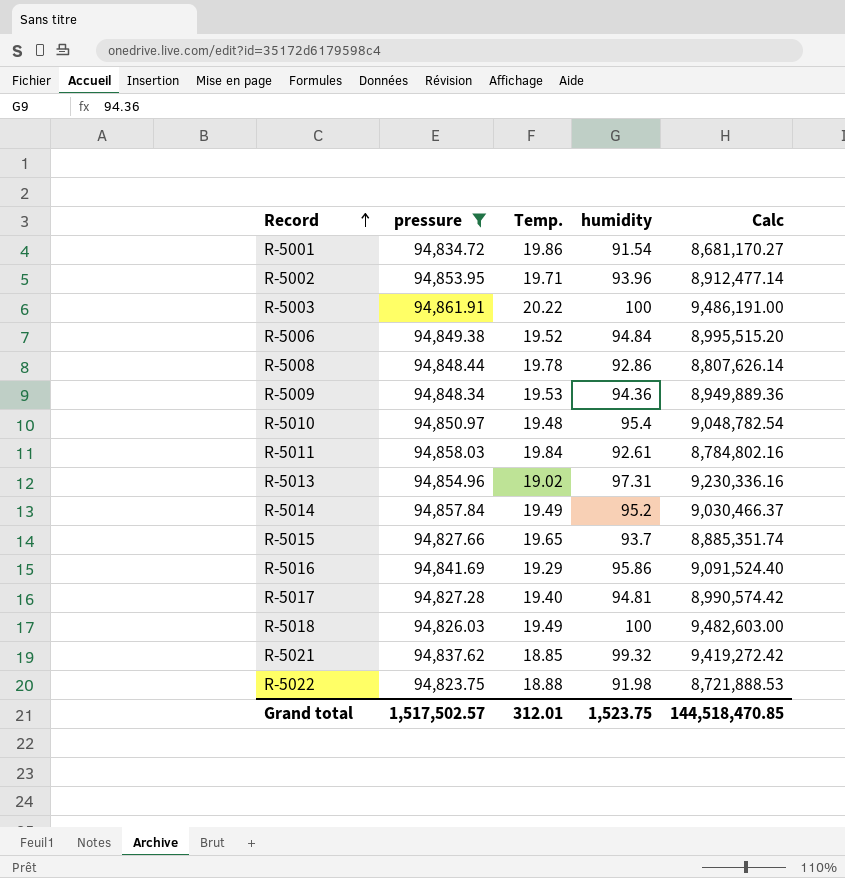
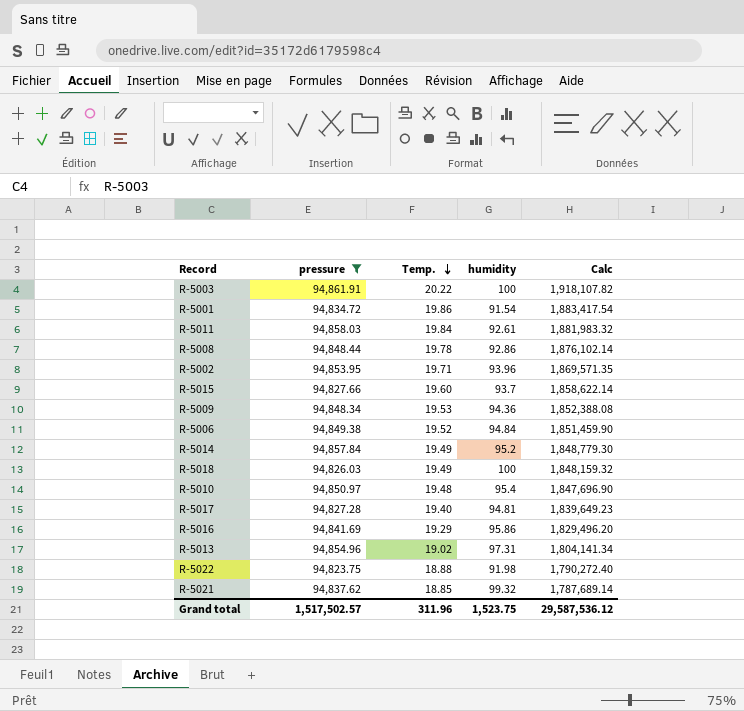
row order: Record ascending -> Temp. descending
column Calc | formula: [pressure] * [humidity] -> [pressure] * [Temp.]
R-5015 | Temp.: 19.65 -> 19.60
Grand total | Temp.: 312.01 -> 311.96
Grand total | Calc: 144,518,470.85 -> 29,587,536.12

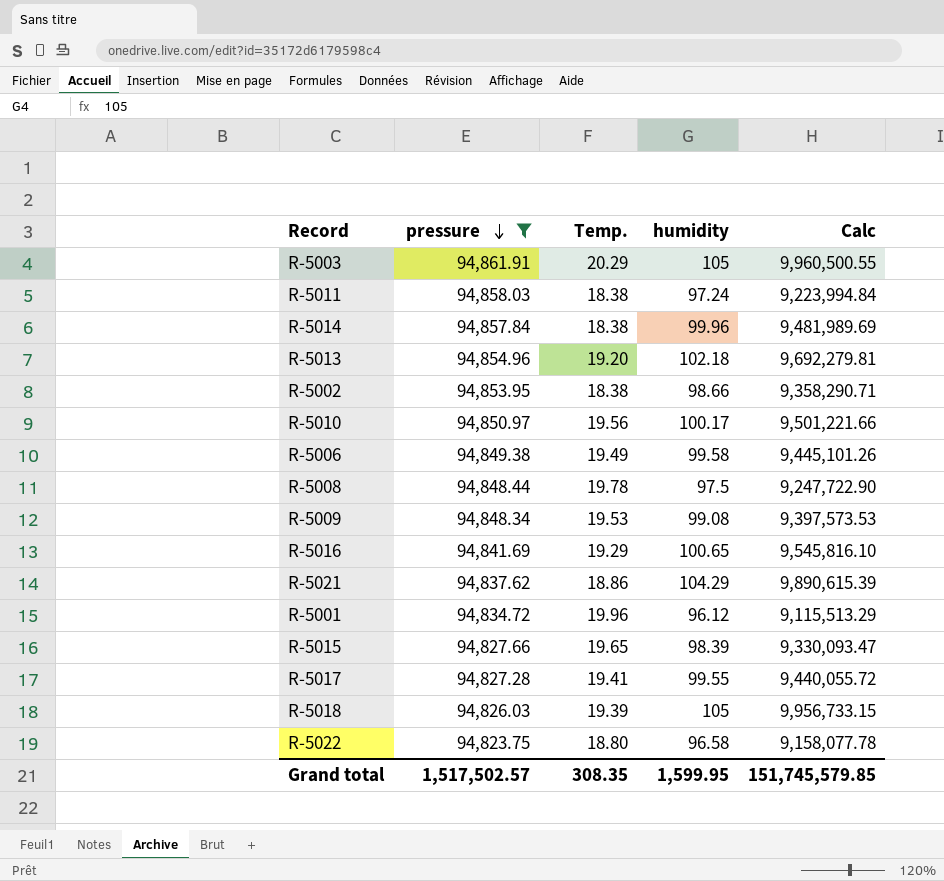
row order: Temp. descending -> pressure descending
column Calc | formula: [pressure] * [Temp.] -> [pressure] * [humidity]
R-5003 | Temp.: 20.22 -> 20.29
R-5003 | humidity: 100 -> 105
R-5011 | Temp.: 19.84 -> 18.38
R-5011 | humidity: 92.61 -> 97.24
R-5014 | Temp.: 19.49 -> 18.38
R-5014 | humidity: 95.2 -> 99.96
R-5013 | Temp.: 19.02 -> 19.20
R-5013 | humidity: 97.31 -> 102.18
R-5002 | Temp.: 19.71 -> 18.38
R-5002 | humidity: 93.96 -> 98.66
R-5010 | Temp.: 19.48 -> 19.56
R-5010 | humidity: 95.4 -> 100.17
R-5006 | Temp.: 19.52 -> 19.49
R-5006 | humidity: 94.84 -> 99.58
R-5008 | humidity: 92.86 -> 97.5
R-5009 | humidity: 94.36 -> 99.08
R-5016 | humidity: 95.86 -> 100.65
R-5021 | Temp.: 18.85 -> 18.86
R-5021 | humidity: 99.32 -> 104.29
R-5001 | Temp.: 19.86 -> 19.96
R-5001 | humidity: 91.54 -> 96.12
R-5015 | Temp.: 19.60 -> 19.65
R-5015 | humidity: 93.7 -> 98.39
R-5017 | Temp.: 19.40 -> 19.41
R-5017 | humidity: 94.81 -> 99.55
R-5018 | Temp.: 19.49 -> 19.39
R-5018 | humidity: 100 -> 105
R-5022 | Temp.: 18.88 -> 18.80
R-5022 | humidity: 91.98 -> 96.58
Grand total | Temp.: 311.96 -> 308.35
Grand total | humidity: 1,523.75 -> 1,599.95
Grand total | Calc: 29,587,536.12 -> 151,745,579.85

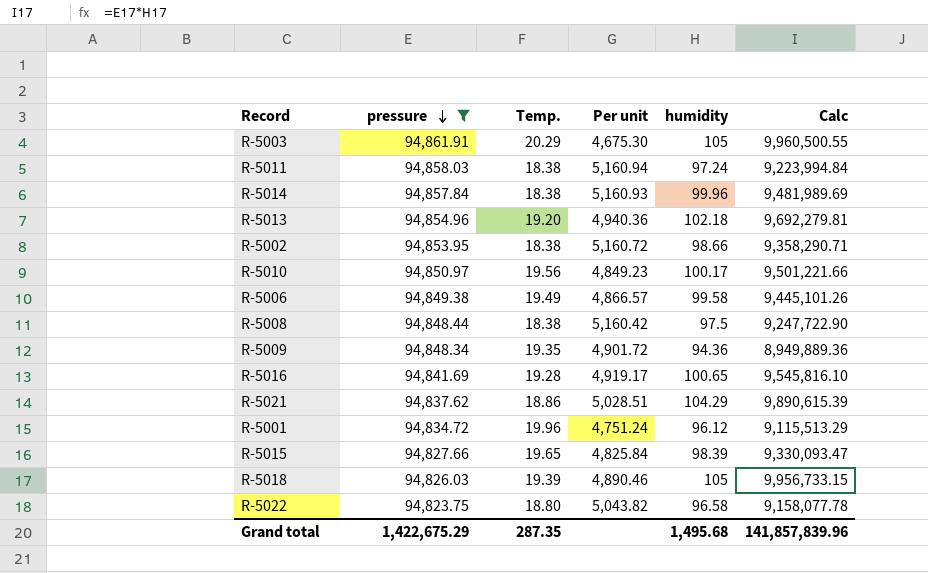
column Per unit | formula: none -> [pressure] / [Temp.]
row R-5017: 94,827.28 | 19.41 | 99.55 | 9,440,055.72 -> none
R-5008 | Temp.: 19.78 -> 18.38
R-5009 | Temp.: 19.53 -> 19.35
R-5009 | humidity: 99.08 -> 94.36
R-5009 | Calc: 9,397,573.53 -> 8,949,889.36
R-5016 | Temp.: 19.29 -> 19.28
Grand total | pressure: 1,517,502.57 -> 1,422,675.29
Grand total | Temp.: 308.35 -> 287.35
Grand total | humidity: 1,599.95 -> 1,495.68
Grand total | Calc: 151,745,579.85 -> 141,857,839.96

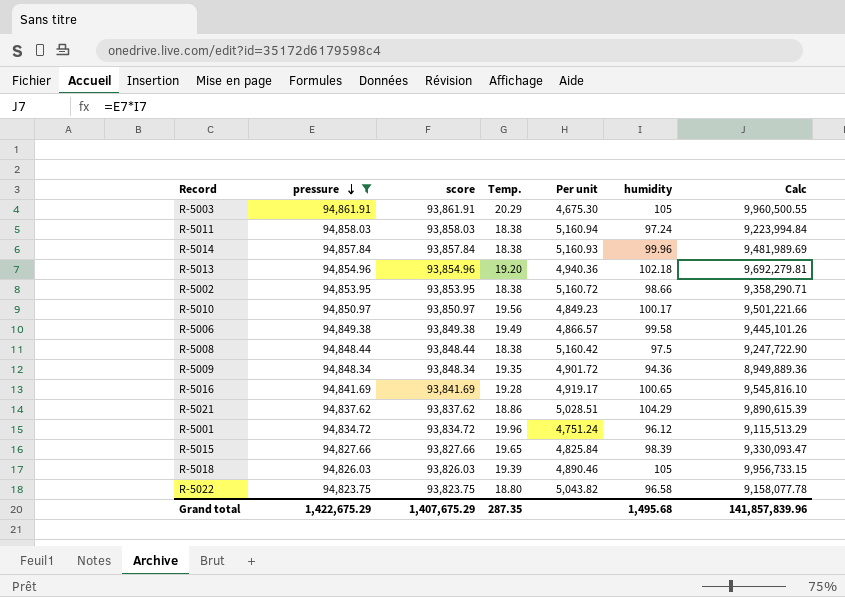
column score | formula: none -> [pressure] - 1000

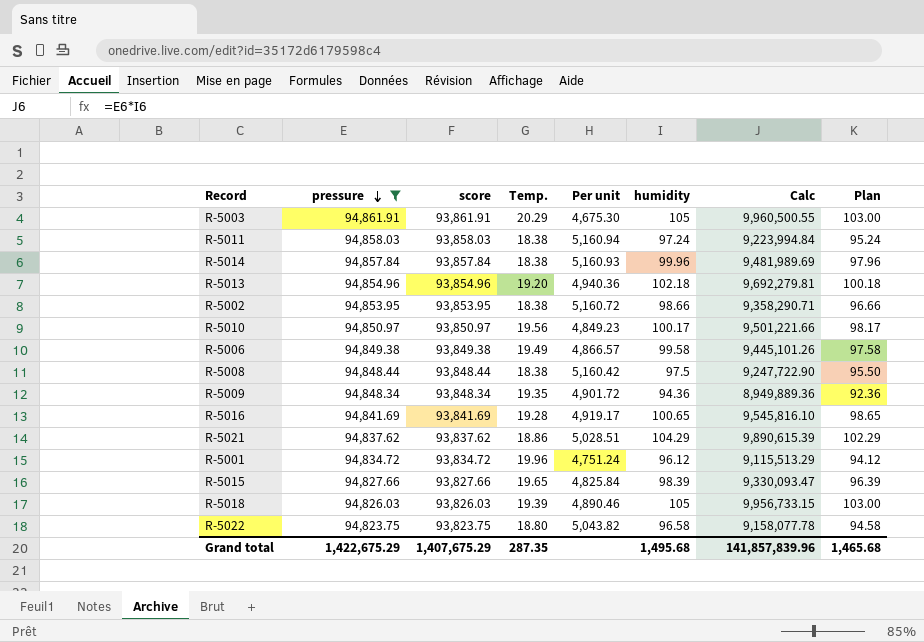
column Plan | formula: none -> [humidity] - 2

